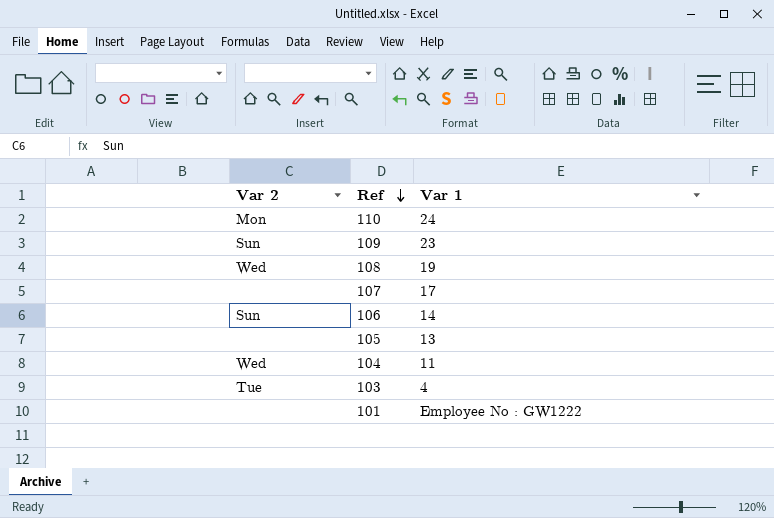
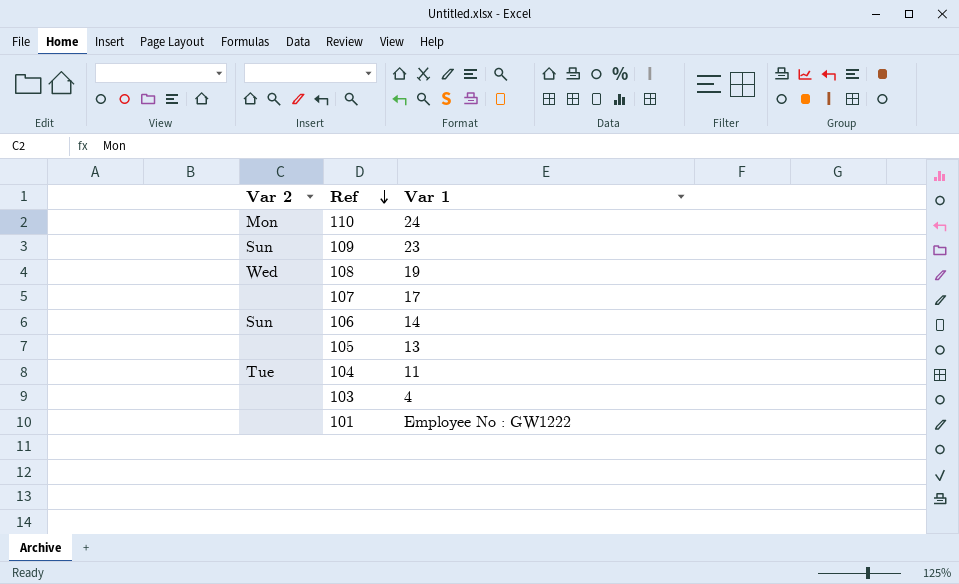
104 | Var 2: Wed -> Tue
103 | Var 2: Tue -> none

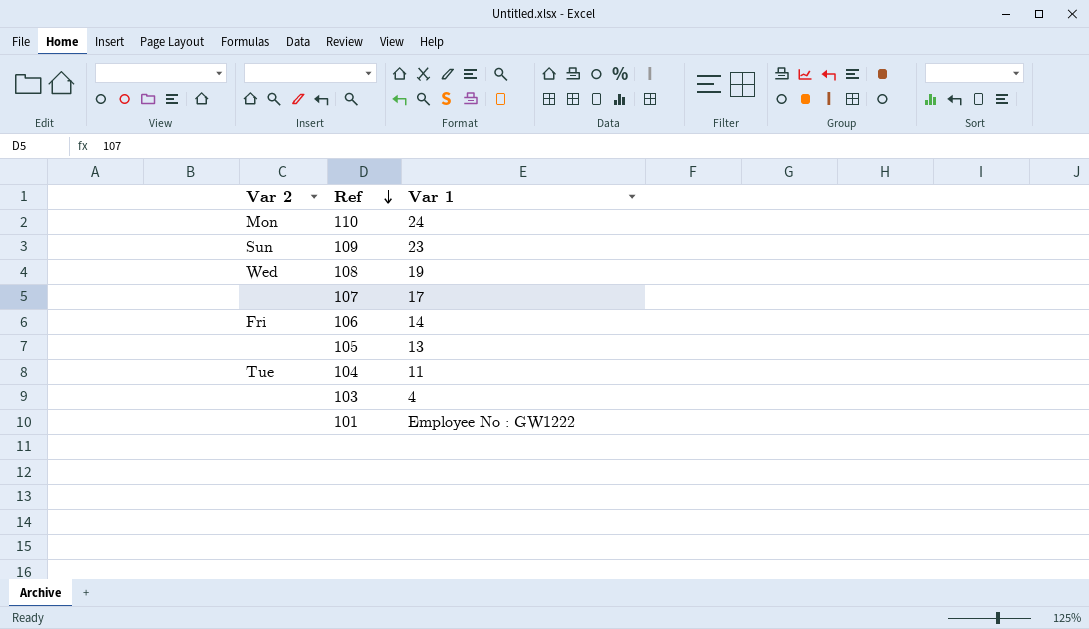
106 | Var 2: Sun -> Fri

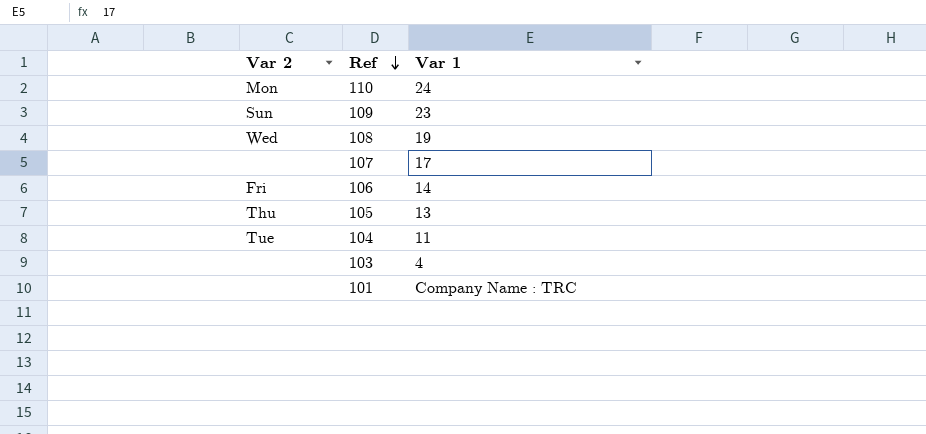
105 | Var 2: none -> Thu
101 | Var 1: Employee No : GW1222 -> Company Name : TRC

